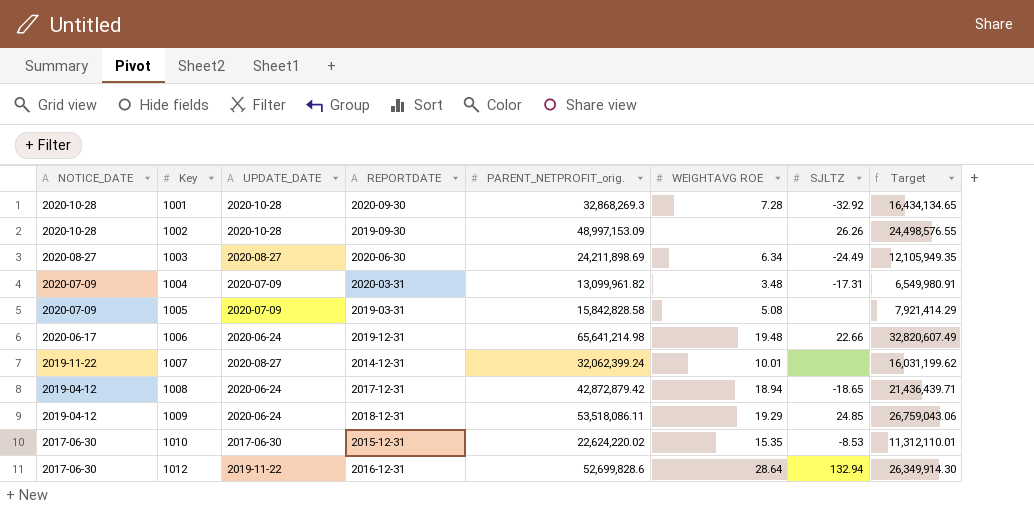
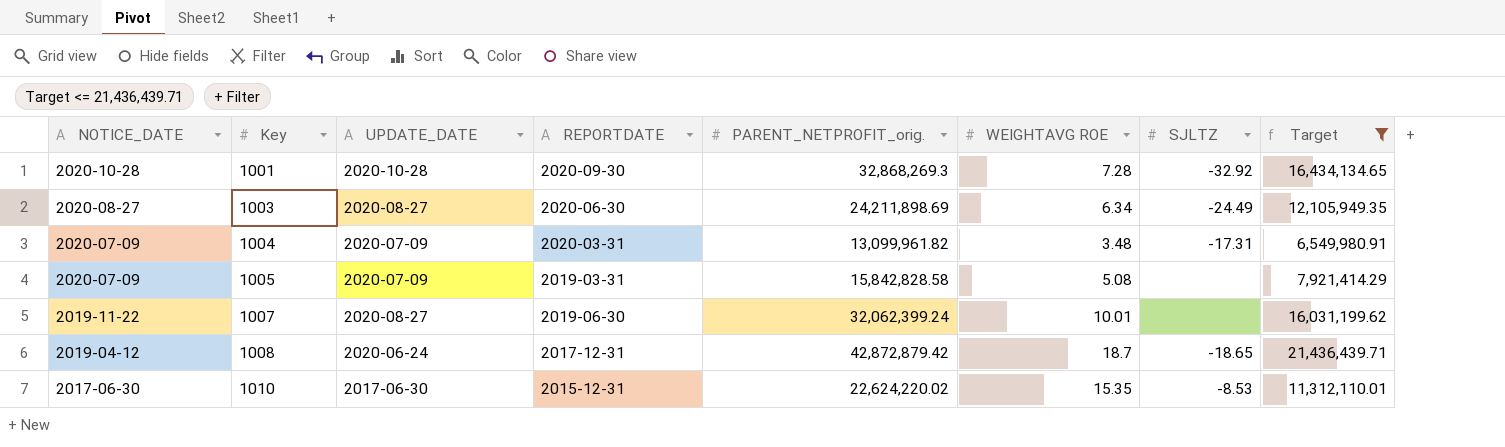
filter: none -> Target <= 21,436,439.71
1007 | REPORTDATE: 2014-12-31 -> 2019-06-30
1008 | WEIGHTAVG ROE: 18.94 -> 18.7

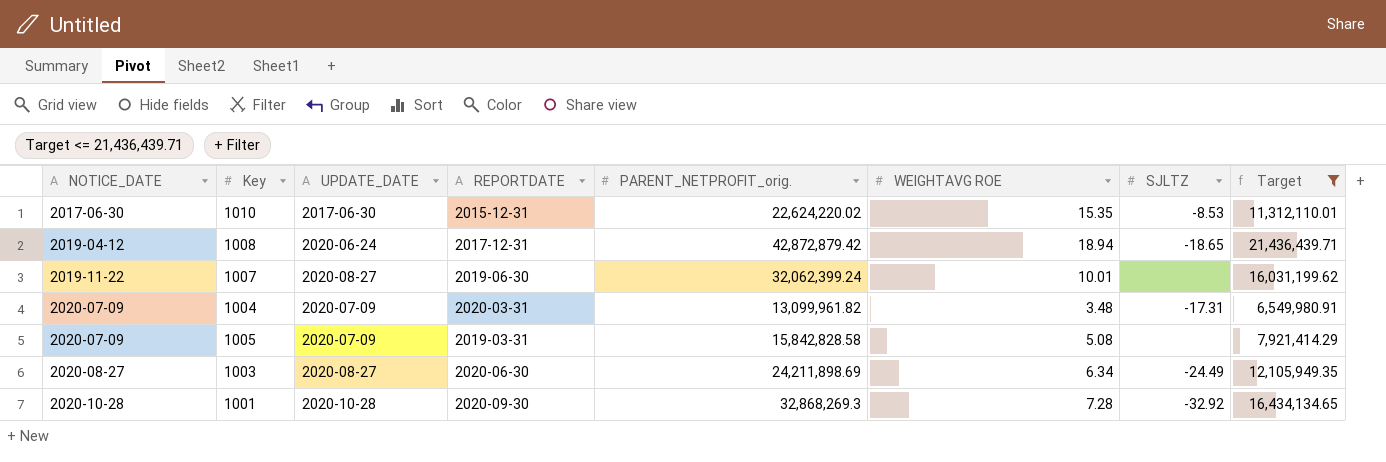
row order: NOTICE_DATE descending -> NOTICE_DATE ascending
1008 | WEIGHTAVG ROE: 18.7 -> 18.94

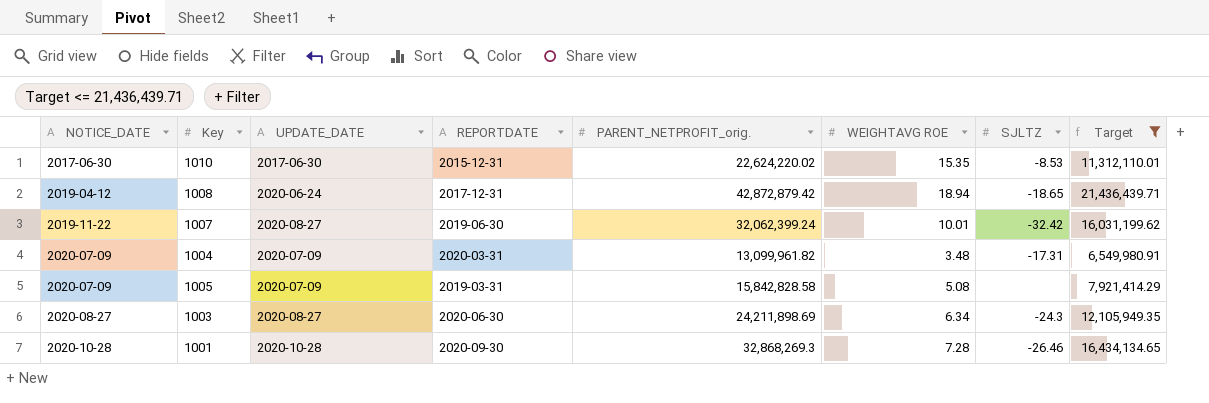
1007 | SJLTZ: none -> -32.42
1003 | SJLTZ: -24.49 -> -24.3
1001 | SJLTZ: -32.92 -> -26.46

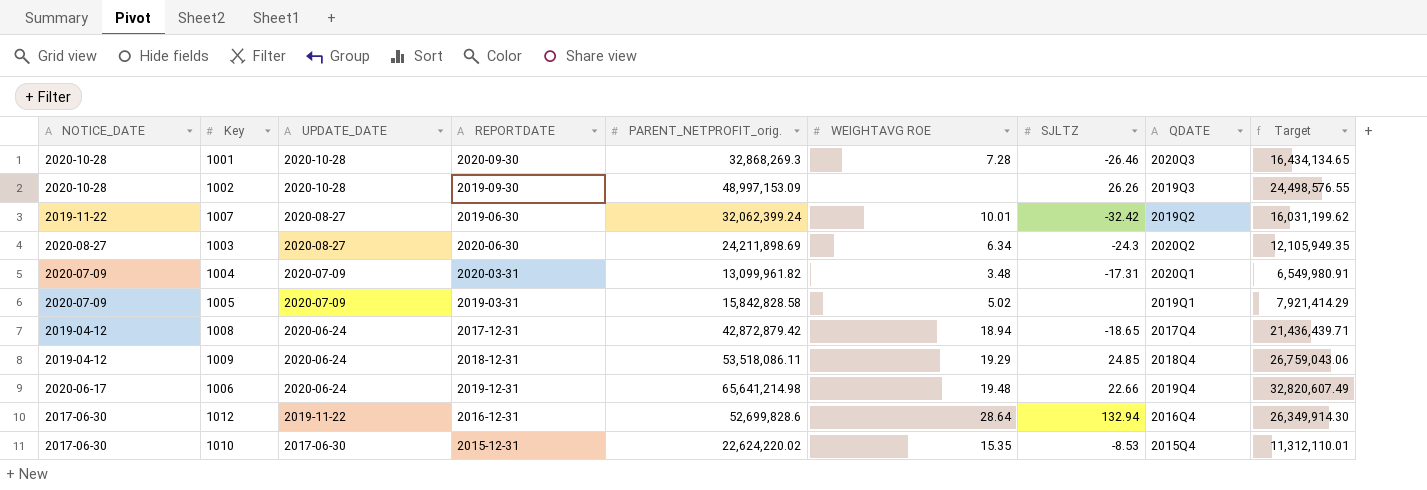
filter: Target <= 21,436,439.71 -> none
row order: NOTICE_DATE ascending -> UPDATE_DATE descending
column QDATE | position: none -> 8
1005 | WEIGHTAVG ROE: 5.08 -> 5.02

